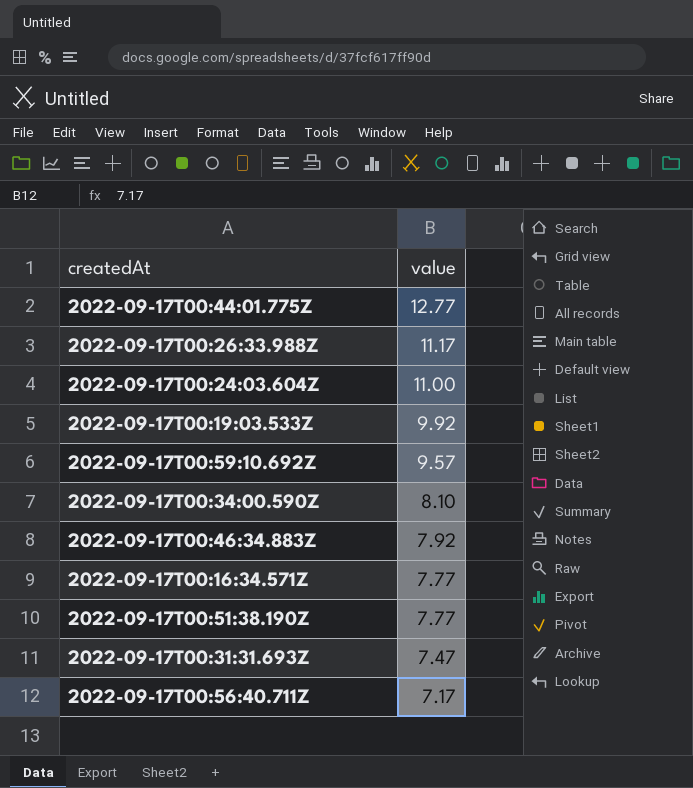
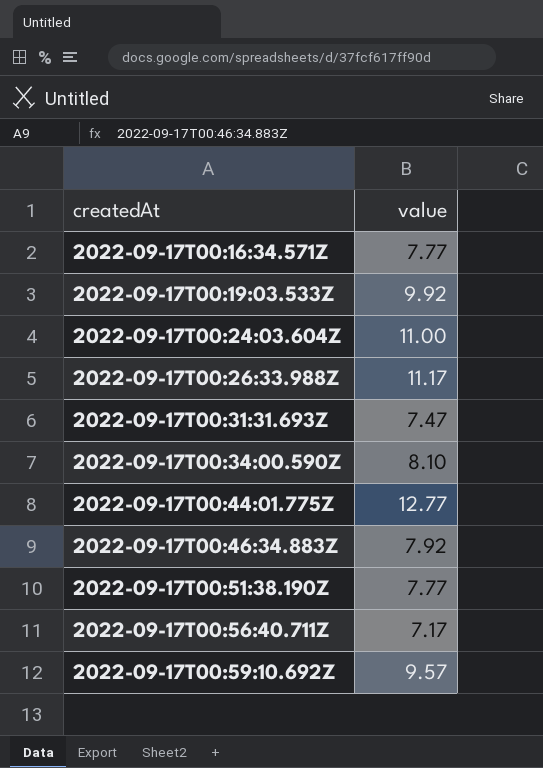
row order: value descending -> createdAt ascending

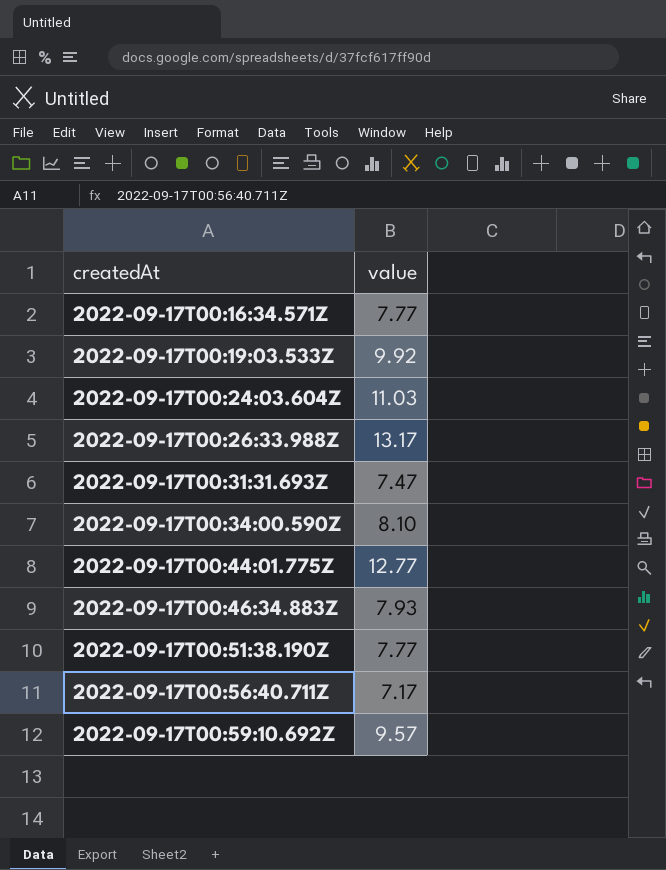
2022-09-17T00:24:03.604Z | value: 11.00 -> 11.03
2022-09-17T00:26:33.988Z | value: 11.17 -> 13.17
2022-09-17T00:46:34.883Z | value: 7.92 -> 7.93

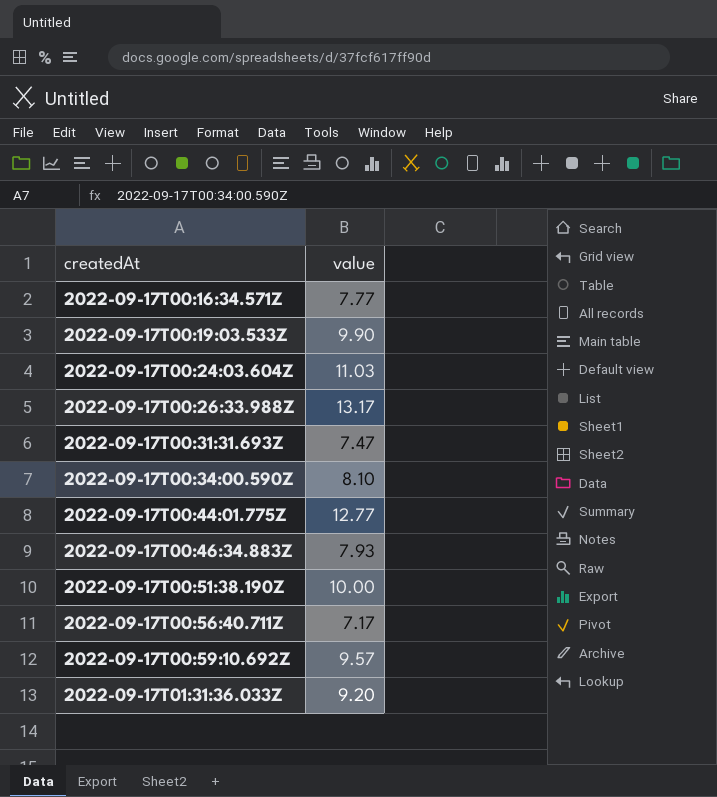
2022-09-17T00:19:03.533Z | value: 9.92 -> 9.90
2022-09-17T00:51:38.190Z | value: 7.77 -> 10.00
row 2022-09-17T01:31:36.033Z: none -> 9.20

